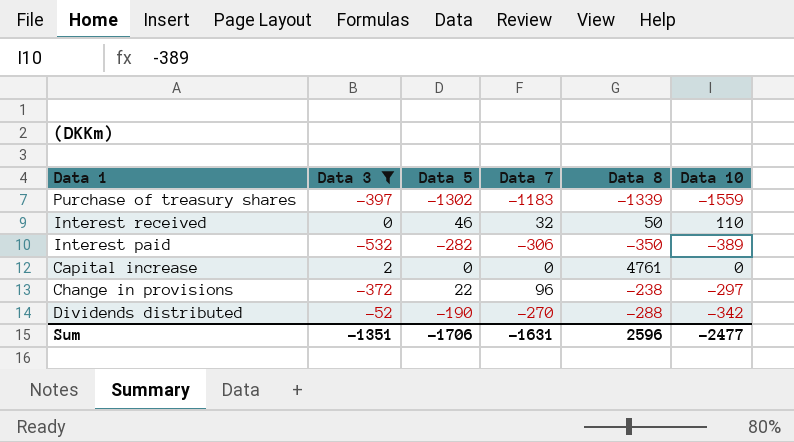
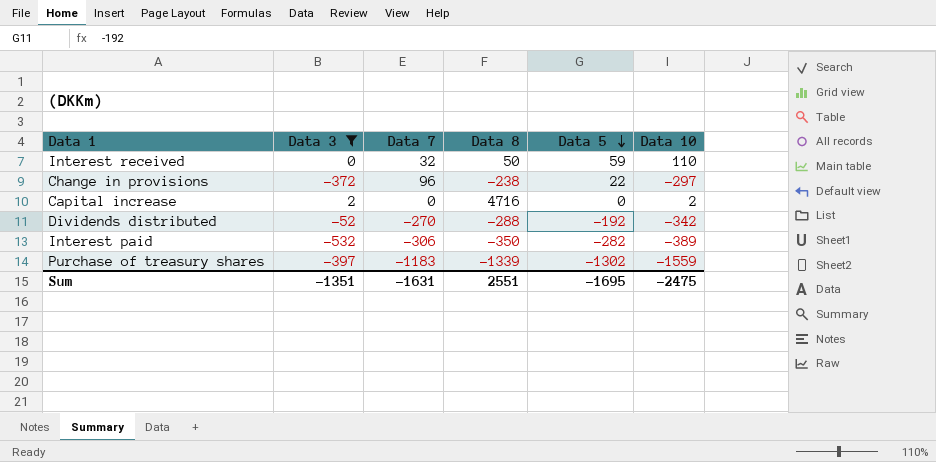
row order: none -> Data 5 descending
column Data 5 | position: 3 -> 5
Interest received | Data 5: 46 -> 59
Capital increase | Data 8: 4761 -> 4716
Capital increase | Data 10: 0 -> 2
Dividends distributed | Data 5: -190 -> -192
Sum | Data 8: 2596 -> 2551
Sum | Data 5: -1706 -> -1695
Sum | Data 10: -2477 -> -2475

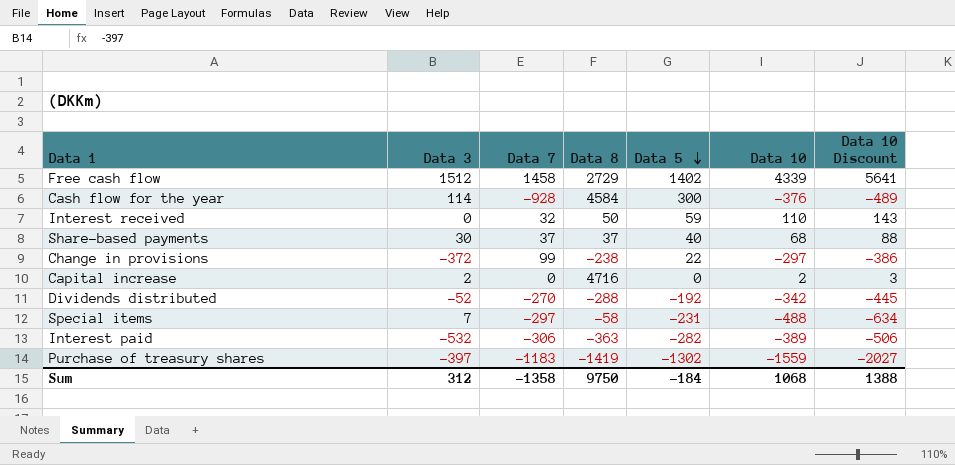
filter: Data 3 <= 2 -> none
column Data 10 Discount | formula: none -> [Data 10] * 1.3
Change in provisions | Data 7: 96 -> 99
Interest paid | Data 8: -350 -> -363
Purchase of treasury shares | Data 8: -1339 -> -1419
Sum | Data 3: -1351 -> 312
Sum | Data 7: -1631 -> -1358
Sum | Data 8: 2551 -> 9750
Sum | Data 5: -1695 -> -184
Sum | Data 10: -2475 -> 1068

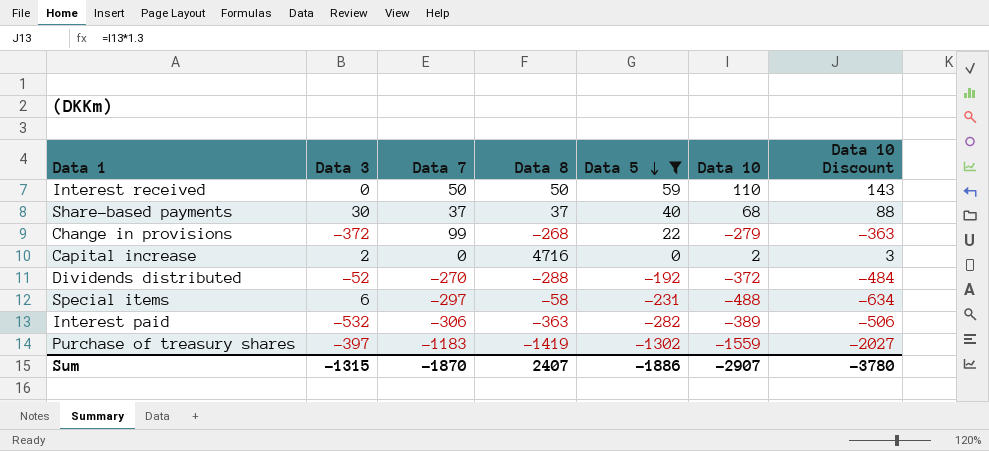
filter: none -> Data 5 <= 59
Interest received | Data 7: 32 -> 50
Change in provisions | Data 8: -238 -> -268
Change in provisions | Data 10: -297 -> -279
Change in provisions | Data 10 Discount: -386 -> -363
Dividends distributed | Data 10: -342 -> -372
Dividends distributed | Data 10 Discount: -445 -> -484
Special items | Data 3: 7 -> 6
Sum | Data 3: 312 -> -1315
Sum | Data 7: -1358 -> -1870
Sum | Data 8: 9750 -> 2407
Sum | Data 5: -184 -> -1886
Sum | Data 10: 1068 -> -2907
Sum | Data 10 Discount: 1388 -> -3780

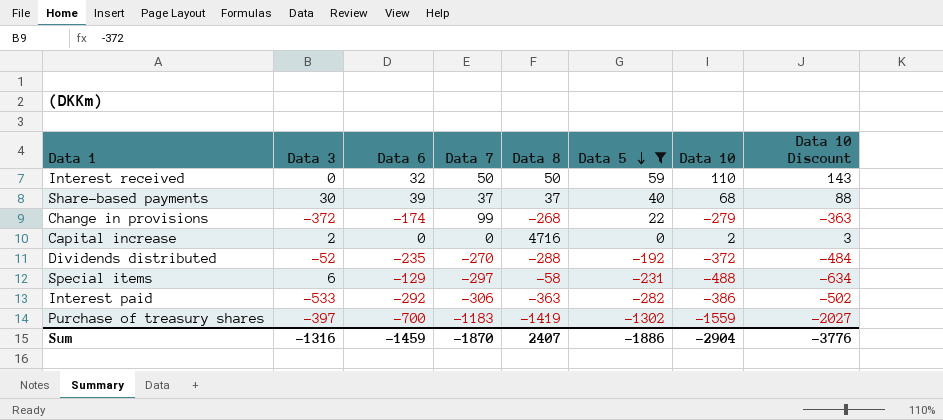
column Data 6 | position: none -> 3
Interest paid | Data 3: -532 -> -533
Interest paid | Data 10: -389 -> -386
Interest paid | Data 10 Discount: -506 -> -502
Sum | Data 3: -1315 -> -1316
Sum | Data 10: -2907 -> -2904
Sum | Data 10 Discount: -3780 -> -3776

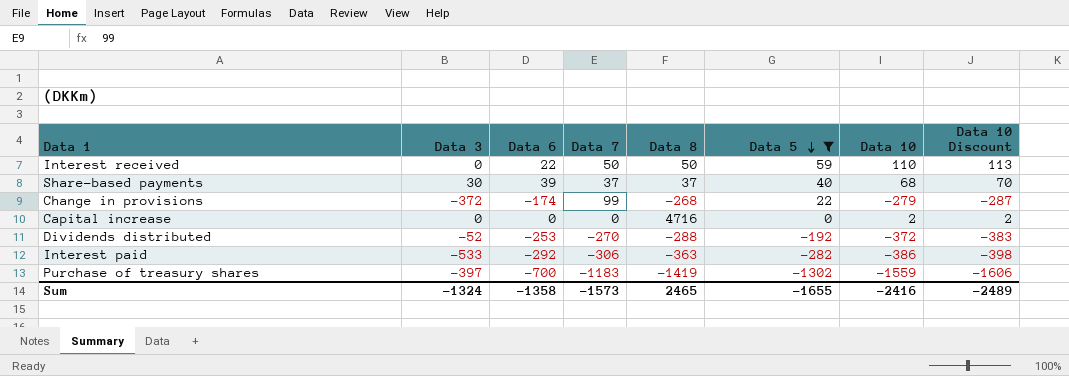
column Data 10 Discount | formula: [Data 10] * 1.3 -> [Data 10] * 1.03
row Special items: 6 | -129 | -297 | -58 | -231 | -488 | -634 -> none
Interest received | Data 6: 32 -> 22
Capital increase | Data 3: 2 -> 0
Dividends distributed | Data 6: -235 -> -253
Sum | Data 3: -1316 -> -1324
Sum | Data 6: -1459 -> -1358
Sum | Data 7: -1870 -> -1573
Sum | Data 8: 2407 -> 2465
Sum | Data 5: -1886 -> -1655
Sum | Data 10: -2904 -> -2416
Sum | Data 10 Discount: -3776 -> -2489

